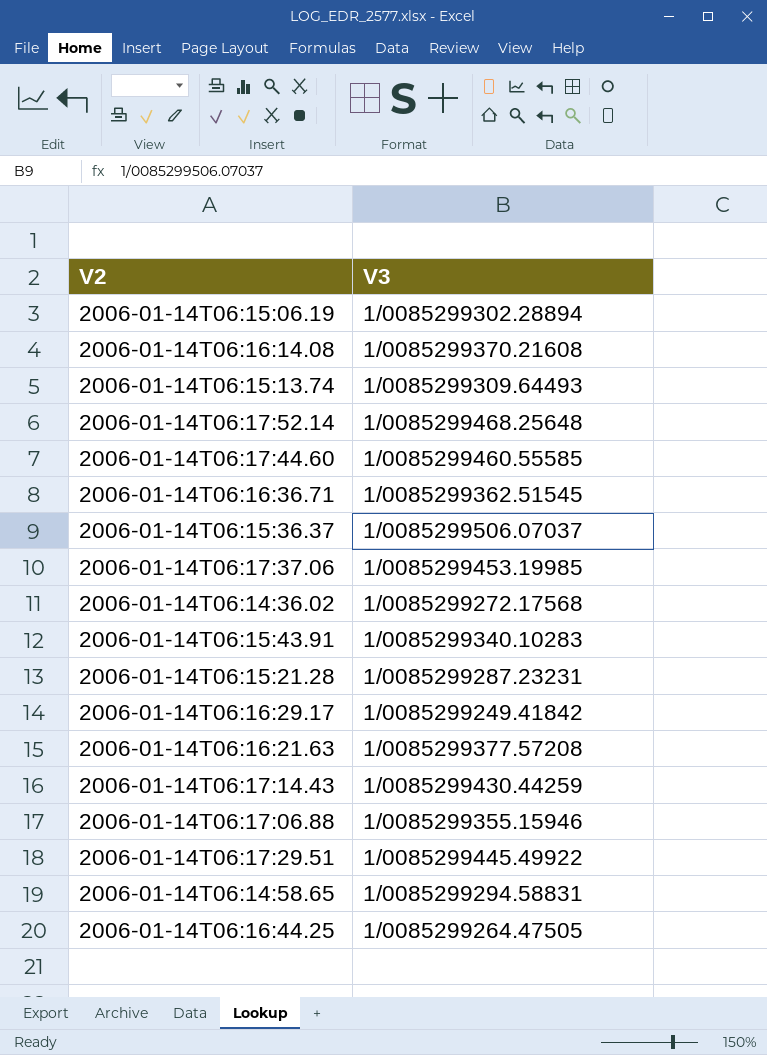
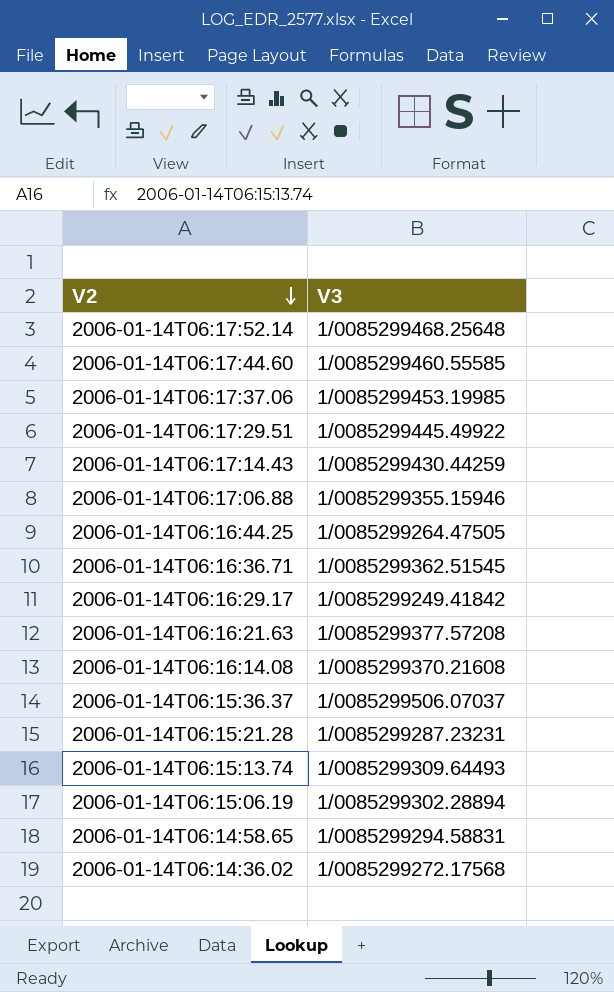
row order: none -> V2 descending
row 2006-01-14T06:15:43.91: 1/0085299340.10283 -> none

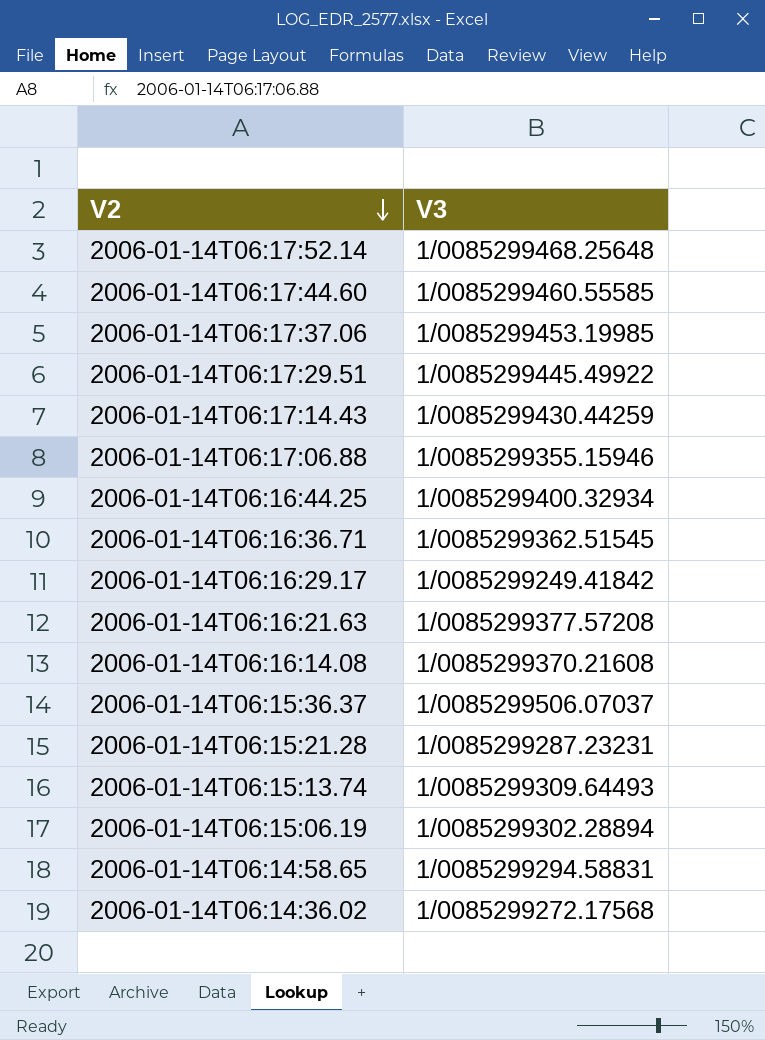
2006-01-14T06:16:44.25 | V3: 1/0085299264.47505 -> 1/0085299400.32934

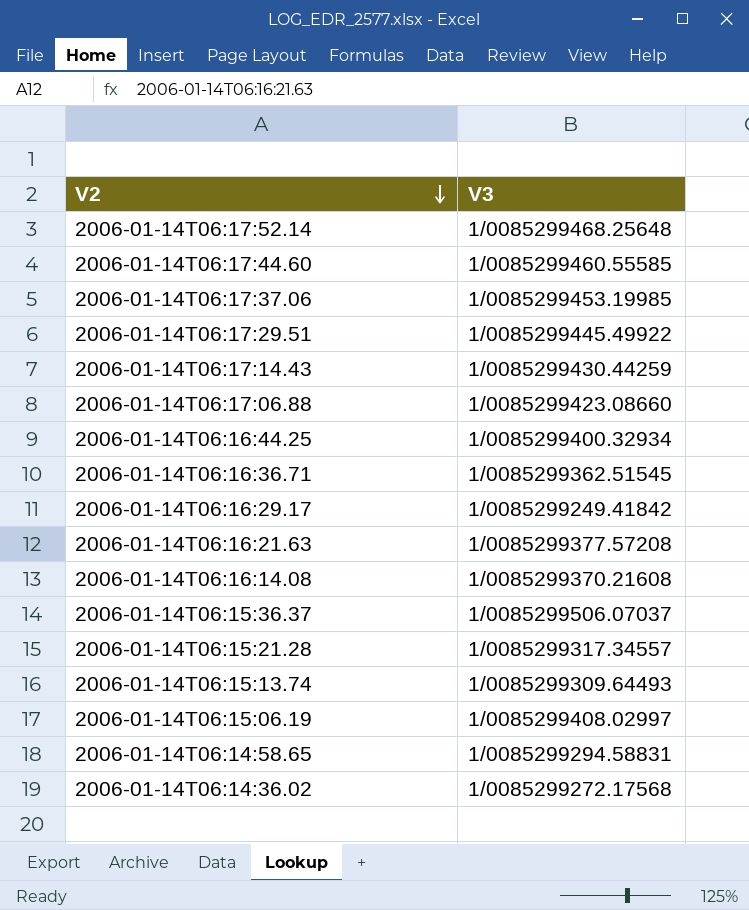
2006-01-14T06:17:06.88 | V3: 1/0085299355.15946 -> 1/0085299423.08660
2006-01-14T06:15:21.28 | V3: 1/0085299287.23231 -> 1/0085299317.34557
2006-01-14T06:15:06.19 | V3: 1/0085299302.28894 -> 1/0085299408.02997

